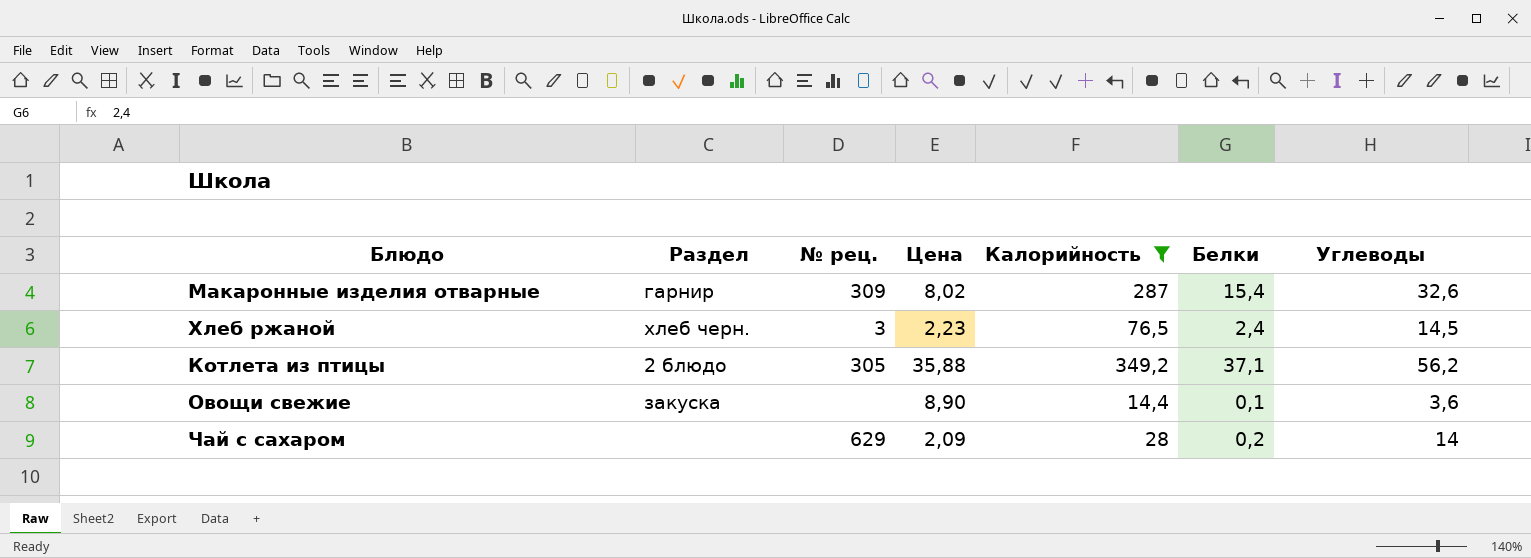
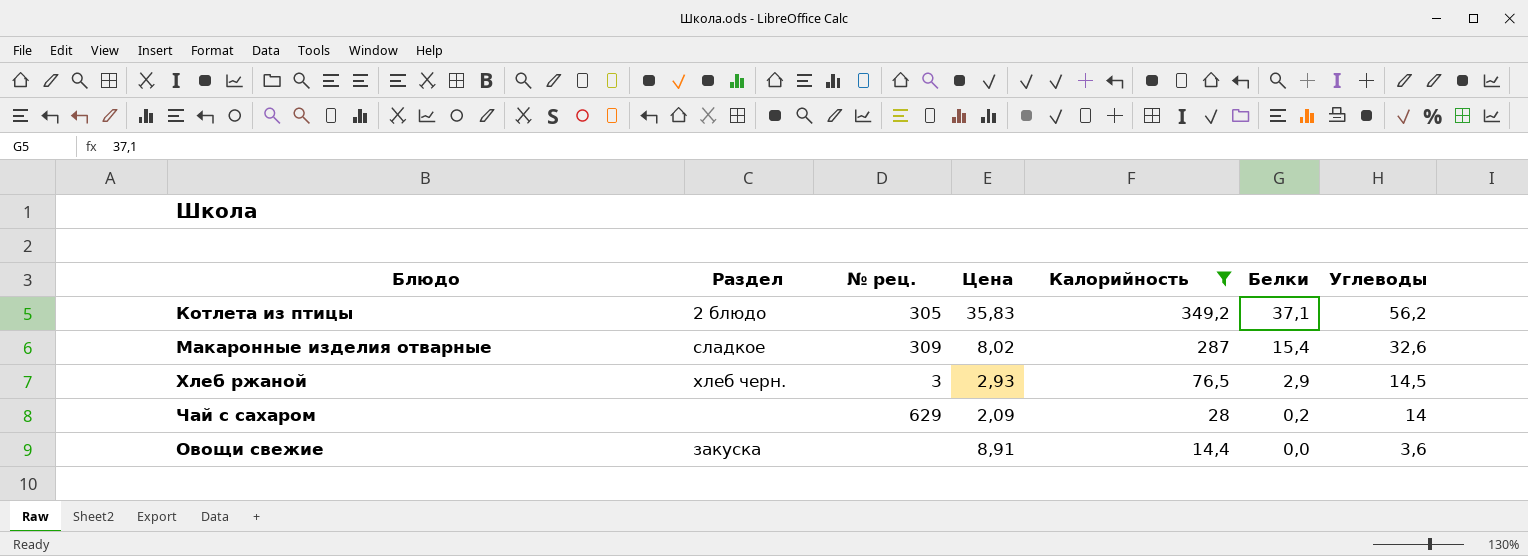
row order: none -> Калорийность descending
Котлета из птицы | Цена: 35,88 -> 35,83
Макаронные изделия отварные | Раздел: гарнир -> сладкое
Хлеб ржаной | Цена: 2,23 -> 2,93
Хлеб ржаной | Белки: 2,4 -> 2,9
Овощи свежие | Цена: 8,90 -> 8,91
Овощи свежие | Белки: 0,1 -> 0,0

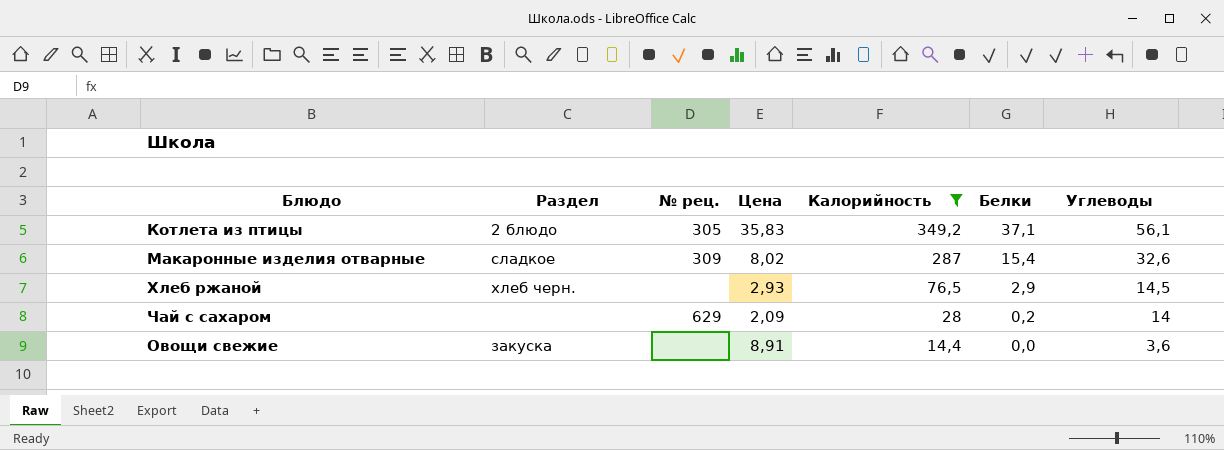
Котлета из птицы | Углеводы: 56,2 -> 56,1
Хлеб ржаной | № рец.: 3 -> none

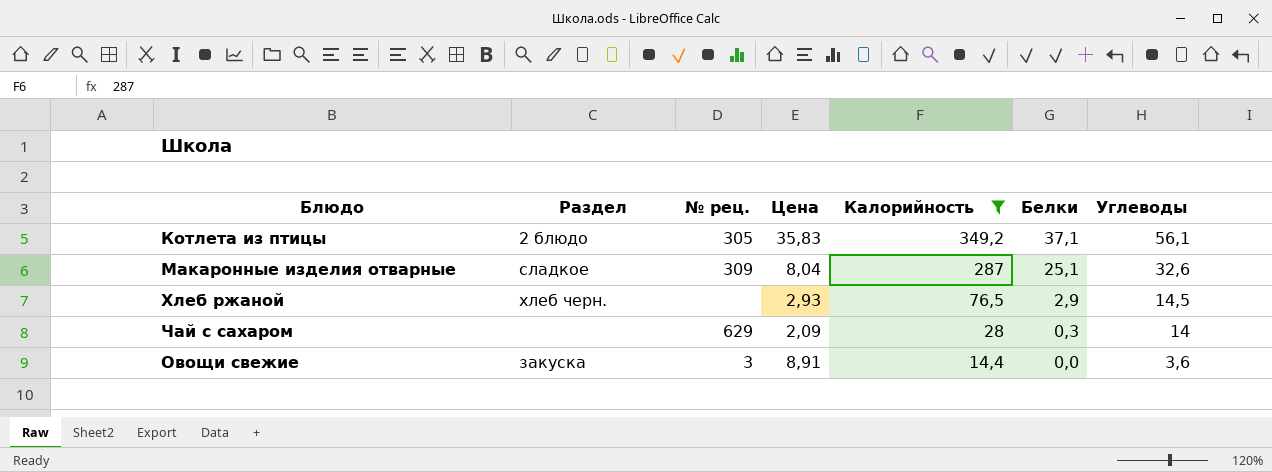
Макаронные изделия отварные | Цена: 8,02 -> 8,04
Макаронные изделия отварные | Белки: 15,4 -> 25,1
Чай с сахаром | Белки: 0,2 -> 0,3
Овощи свежие | № рец.: none -> 3

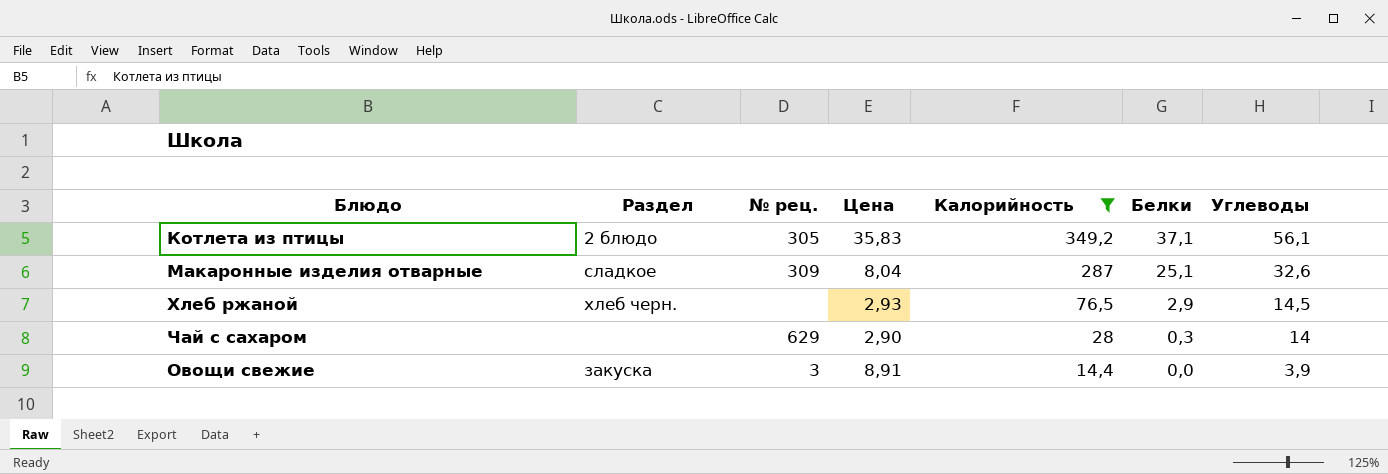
Чай с сахаром | Цена: 2,09 -> 2,90
Овощи свежие | Углеводы: 3,6 -> 3,9

